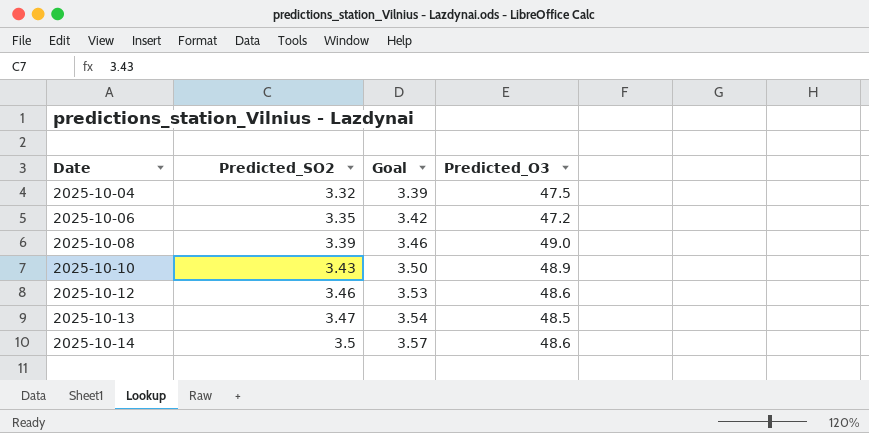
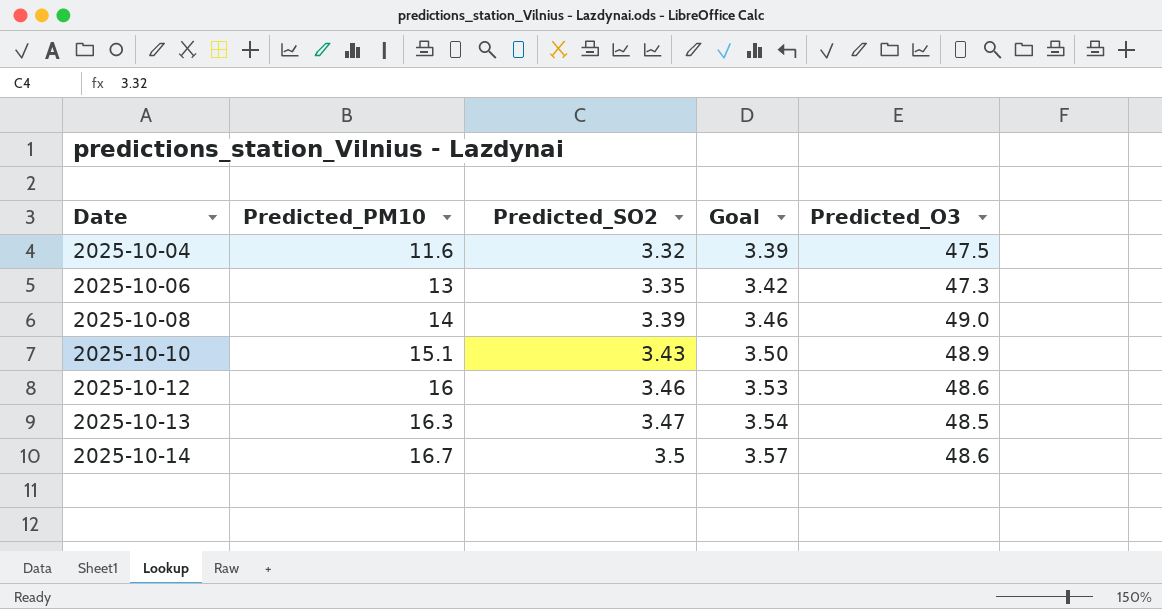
column Predicted_PM10 | position: none -> 2
2025-10-06 | Predicted_O3: 47.2 -> 47.3

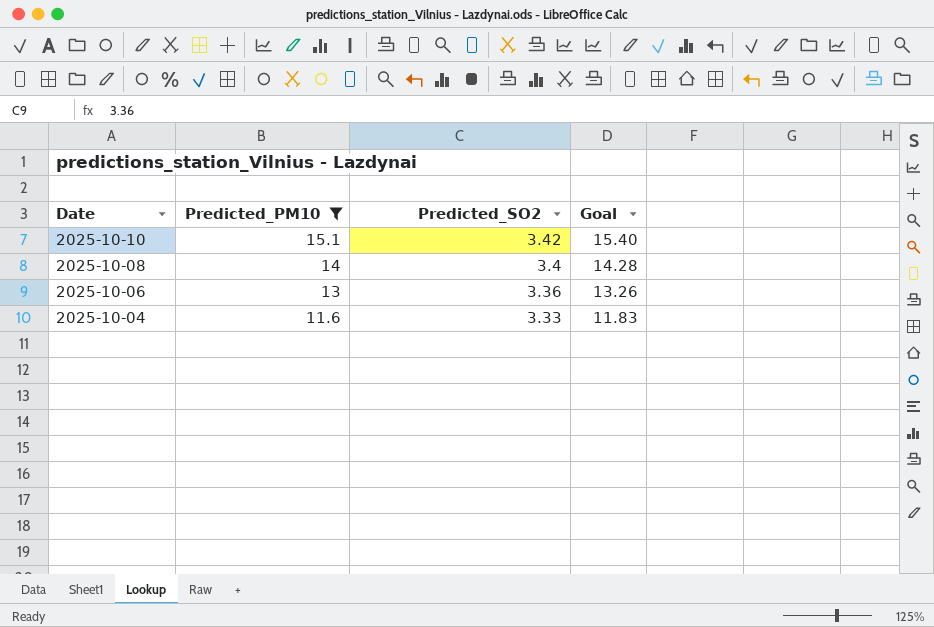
filter: none -> Predicted_PM10 <= 15.1
row order: Date ascending -> Date descending
column Predicted_O3 | position: 5 -> none
column Goal | formula: [Predicted_SO2] * 1.02 -> [Predicted_PM10] * 1.02
2025-10-10 | Predicted_SO2: 3.43 -> 3.42
2025-10-08 | Predicted_SO2: 3.39 -> 3.4
2025-10-06 | Predicted_SO2: 3.35 -> 3.36
2025-10-04 | Predicted_SO2: 3.32 -> 3.33

